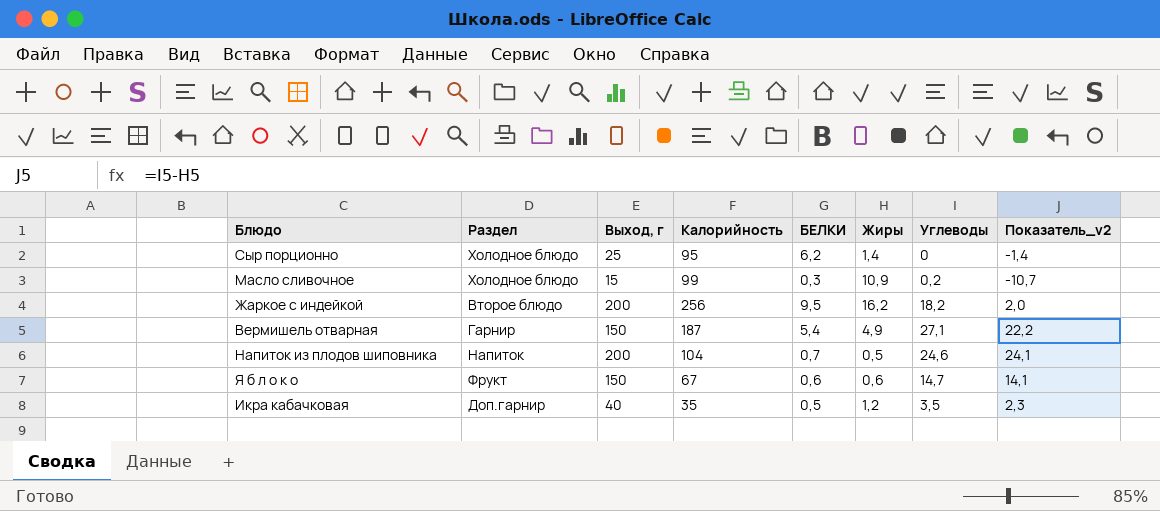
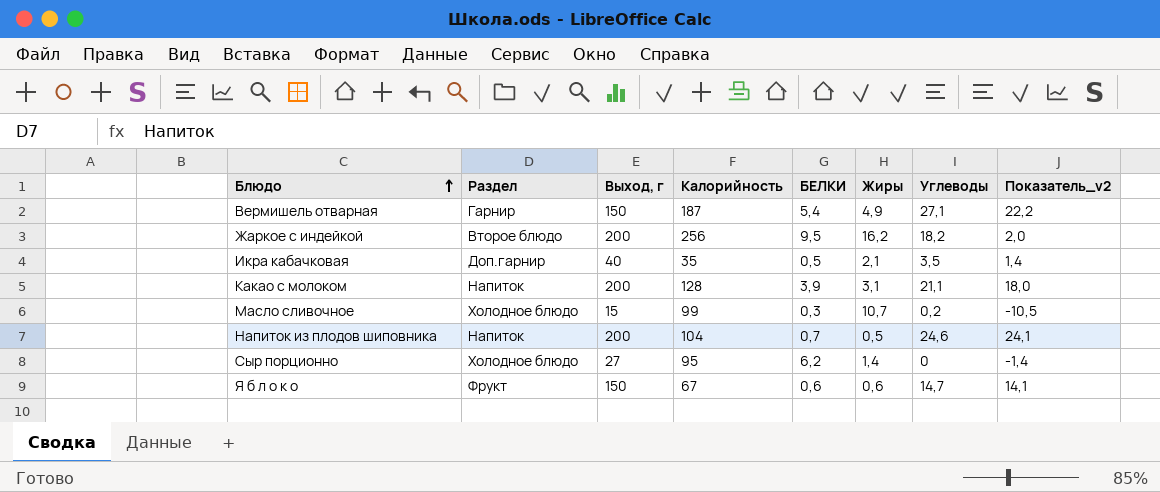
row order: none -> Блюдо ascending
Икра кабачковая | Жиры: 1,2 -> 2,1
Икра кабачковая | Показатель_v2: 2,3 -> 1,4
row Какао с молоком: none -> Напиток | 200 | 128 | 3,9 | 3,1 | 21,1 | 18,0
Масло сливочное | Жиры: 10,9 -> 10,7
Масло сливочное | Показатель_v2: -10,7 -> -10,5
Сыр порционно | Выход, г: 25 -> 27

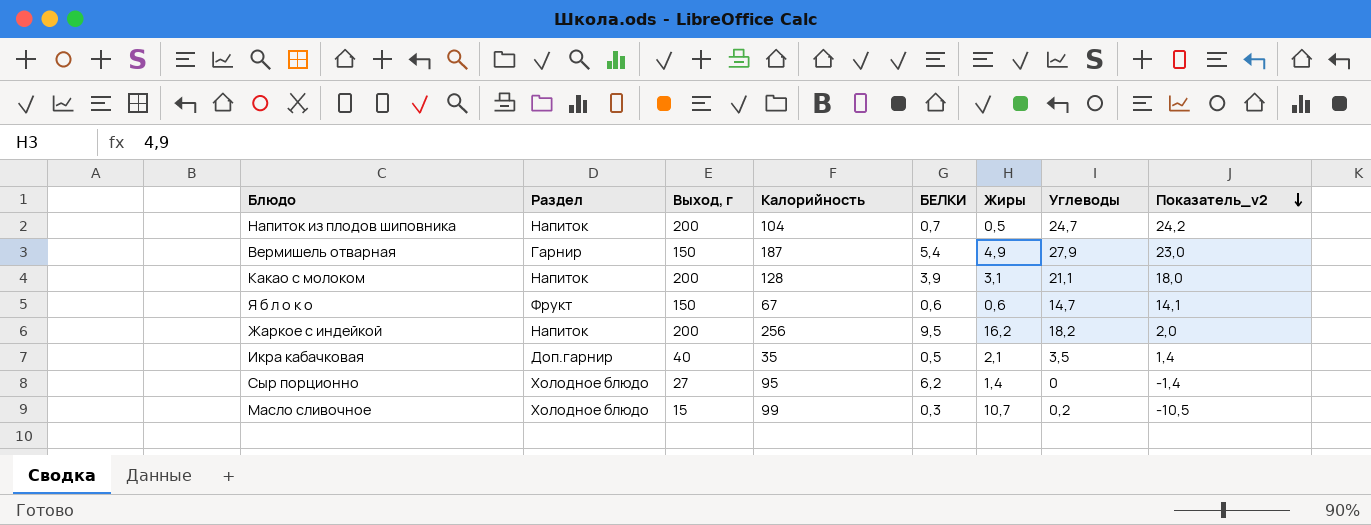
row order: Блюдо ascending -> Показатель_v2 descending
Напиток из плодов шиповника | Углеводы: 24,6 -> 24,7
Напиток из плодов шиповника | Показатель_v2: 24,1 -> 24,2
Вермишель отварная | Углеводы: 27,1 -> 27,9
Вермишель отварная | Показатель_v2: 22,2 -> 23,0
Жаркое с индейкой | Раздел: Второе блюдо -> Напиток

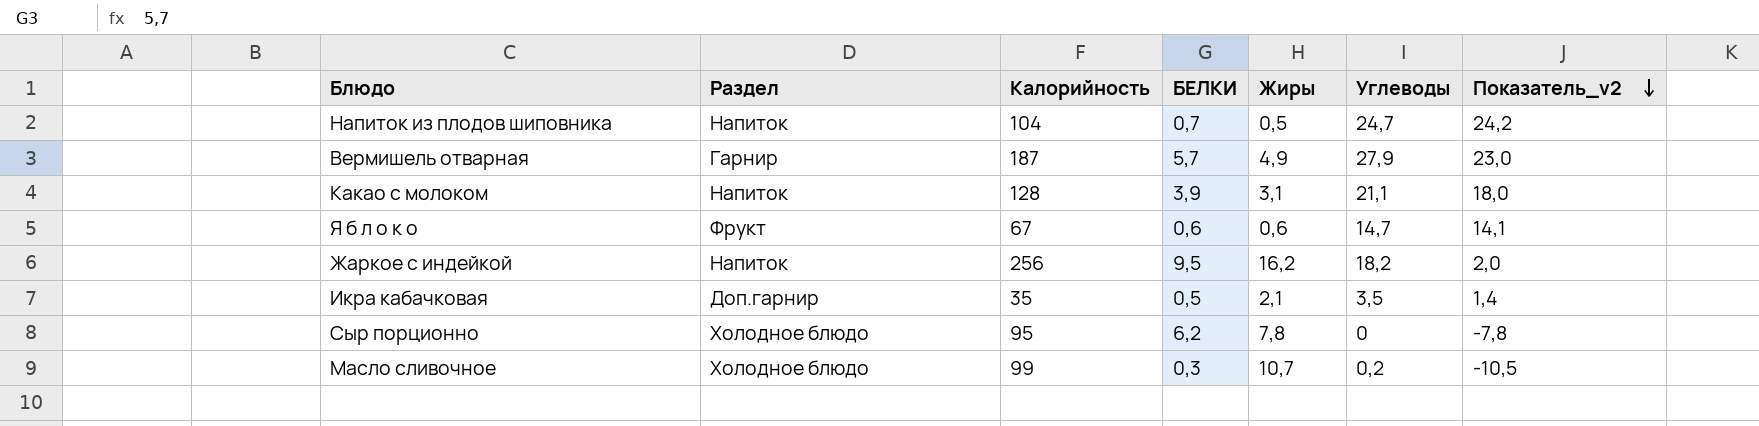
column Выход, г | position: 3 -> none
Вермишель отварная | БЕЛКИ: 5,4 -> 5,7
Сыр порционно | Жиры: 1,4 -> 7,8
Сыр порционно | Показатель_v2: -1,4 -> -7,8

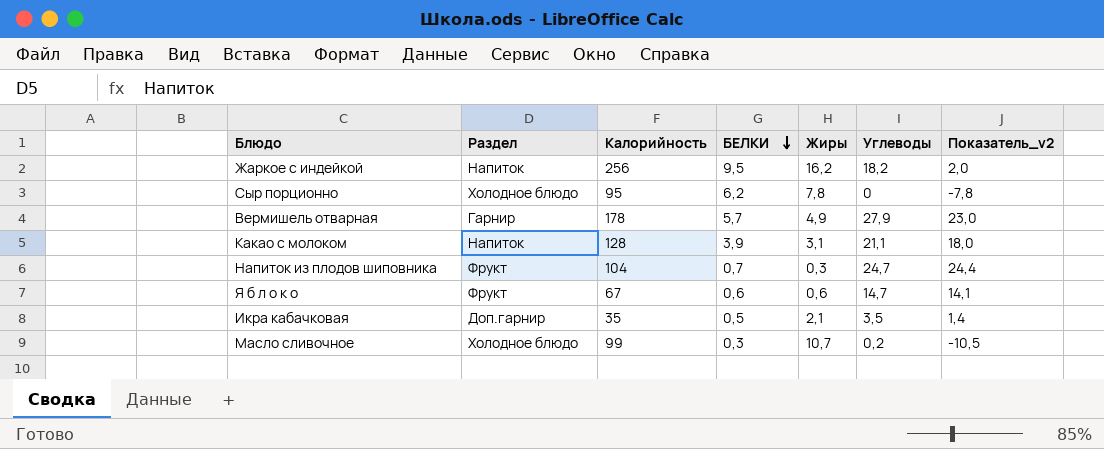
row order: Показатель_v2 descending -> БЕЛКИ descending
Вермишель отварная | Калорийность: 187 -> 178
Напиток из плодов шиповника | Раздел: Напиток -> Фрукт
Напиток из плодов шиповника | Жиры: 0,5 -> 0,3
Напиток из плодов шиповника | Показатель_v2: 24,2 -> 24,4

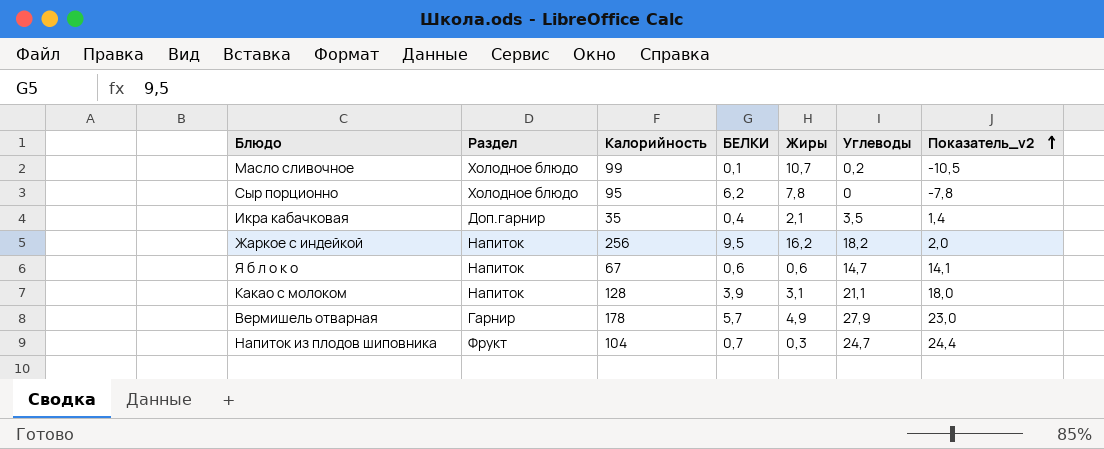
row order: БЕЛКИ descending -> Показатель_v2 ascending
Масло сливочное | БЕЛКИ: 0,3 -> 0,1
Икра кабачковая | БЕЛКИ: 0,5 -> 0,4
Я б л о к о | Раздел: Фрукт -> Напиток

